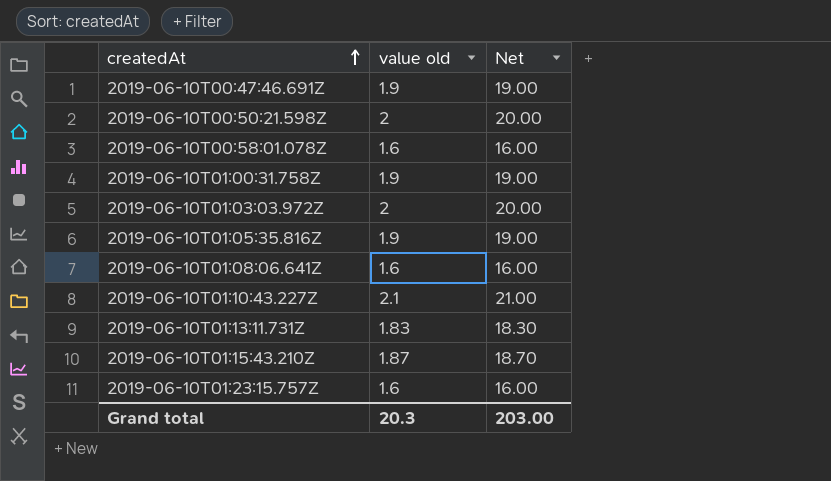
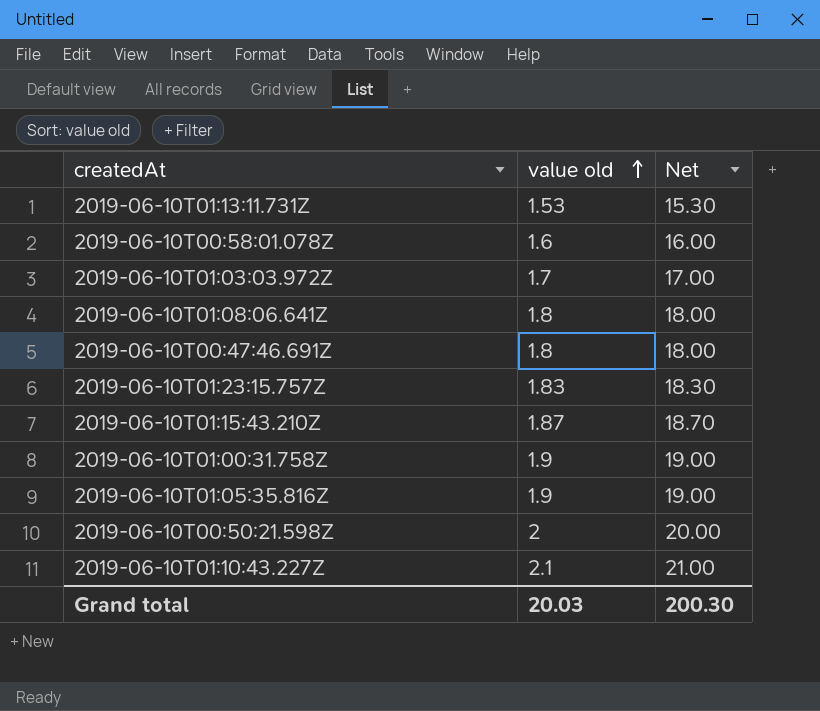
row order: createdAt ascending -> value old ascending
2019-06-10T01:13:11.731Z | value old: 1.83 -> 1.53
2019-06-10T01:13:11.731Z | Net: 18.30 -> 15.30
2019-06-10T01:03:03.972Z | value old: 2 -> 1.7
2019-06-10T01:03:03.972Z | Net: 20.00 -> 17.00
2019-06-10T01:08:06.641Z | value old: 1.6 -> 1.8
2019-06-10T01:08:06.641Z | Net: 16.00 -> 18.00
2019-06-10T00:47:46.691Z | value old: 1.9 -> 1.8
2019-06-10T00:47:46.691Z | Net: 19.00 -> 18.00
2019-06-10T01:23:15.757Z | value old: 1.6 -> 1.83
2019-06-10T01:23:15.757Z | Net: 16.00 -> 18.30
Grand total | value old: 20.3 -> 20.03
Grand total | Net: 203.00 -> 200.30

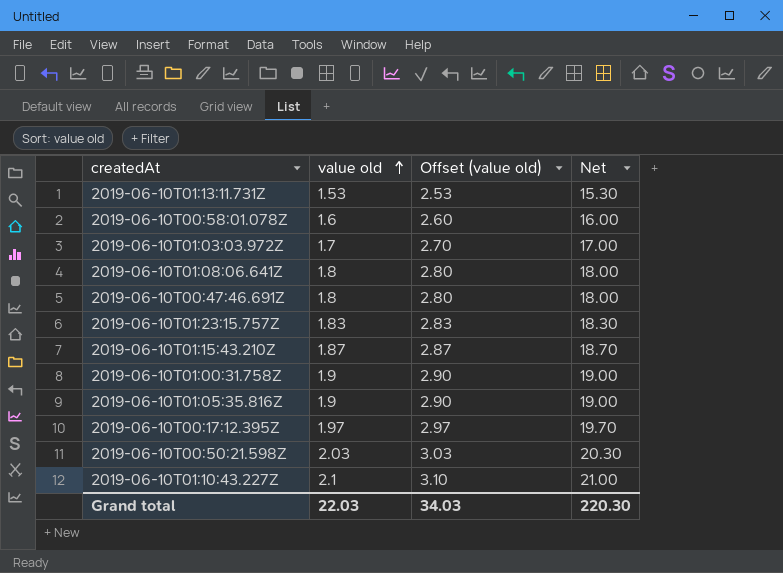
column Offset (value old) | formula: none -> [value old] + 1
row 2019-06-10T00:17:12.395Z: none -> 1.97 | 2.97 | 19.70
2019-06-10T00:50:21.598Z | value old: 2 -> 2.03
2019-06-10T00:50:21.598Z | Net: 20.00 -> 20.30
Grand total | value old: 20.03 -> 22.03
Grand total | Net: 200.30 -> 220.30

